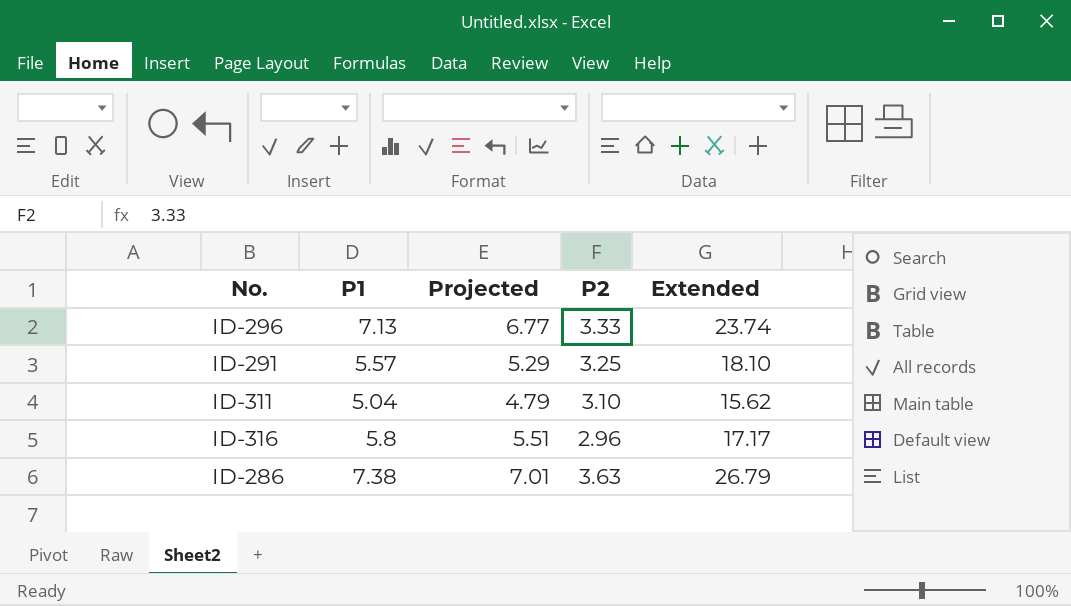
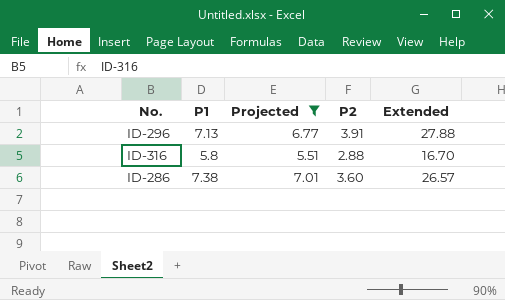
filter: none -> Projected >= 5.51
ID-296 | P2: 3.33 -> 3.91
ID-296 | Extended: 23.74 -> 27.88
ID-316 | P2: 2.96 -> 2.88
ID-316 | Extended: 17.17 -> 16.70
ID-286 | P2: 3.63 -> 3.60
ID-286 | Extended: 26.79 -> 26.57

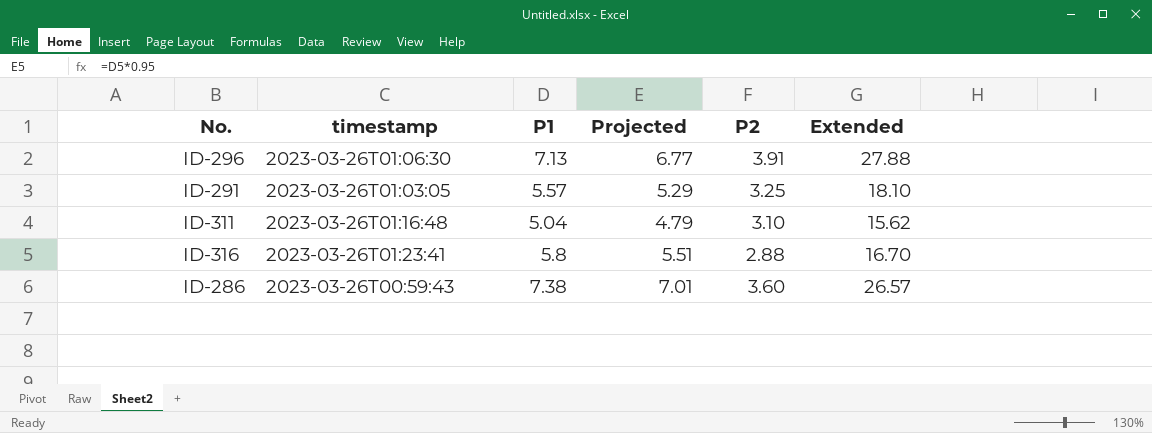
filter: Projected >= 5.51 -> none
column timestamp | position: none -> 2

